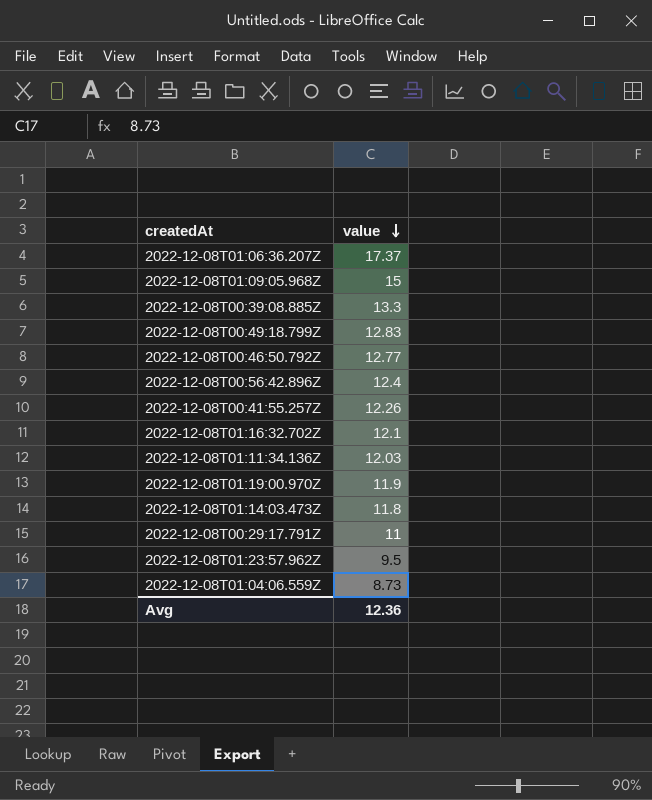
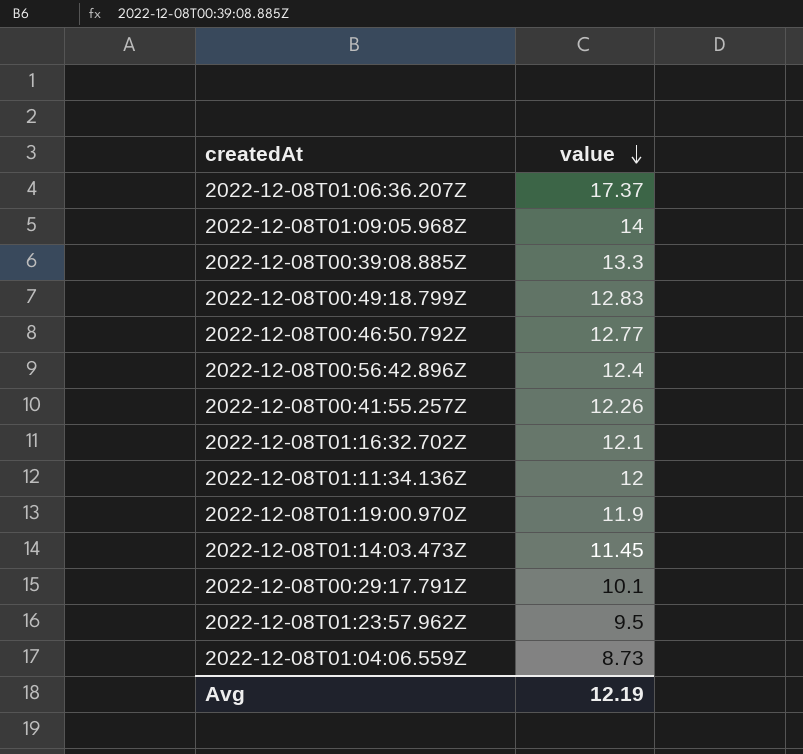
2022-12-08T01:09:05.968Z | value: 15 -> 14
2022-12-08T01:11:34.136Z | value: 12.03 -> 12
2022-12-08T01:14:03.473Z | value: 11.8 -> 11.45
2022-12-08T00:29:17.791Z | value: 11 -> 10.1
Avg | value: 12.36 -> 12.19

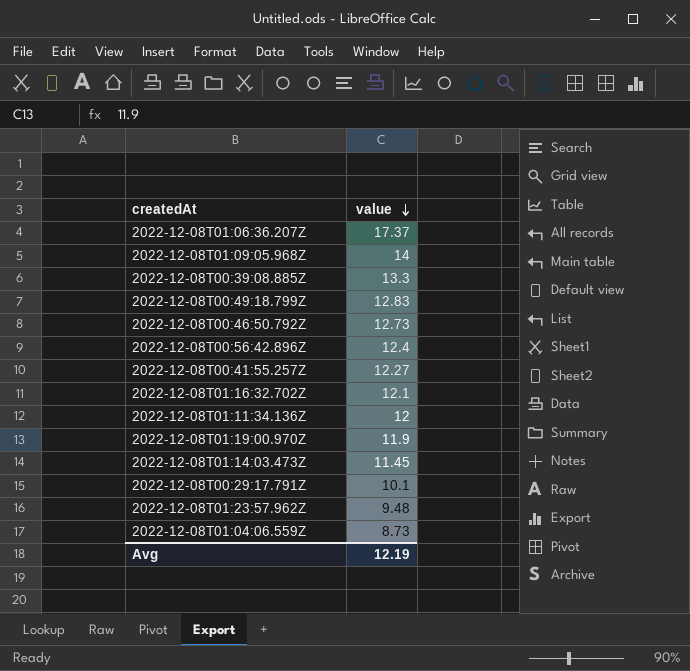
2022-12-08T00:46:50.792Z | value: 12.77 -> 12.73
2022-12-08T00:41:55.257Z | value: 12.26 -> 12.27
2022-12-08T01:23:57.962Z | value: 9.5 -> 9.48

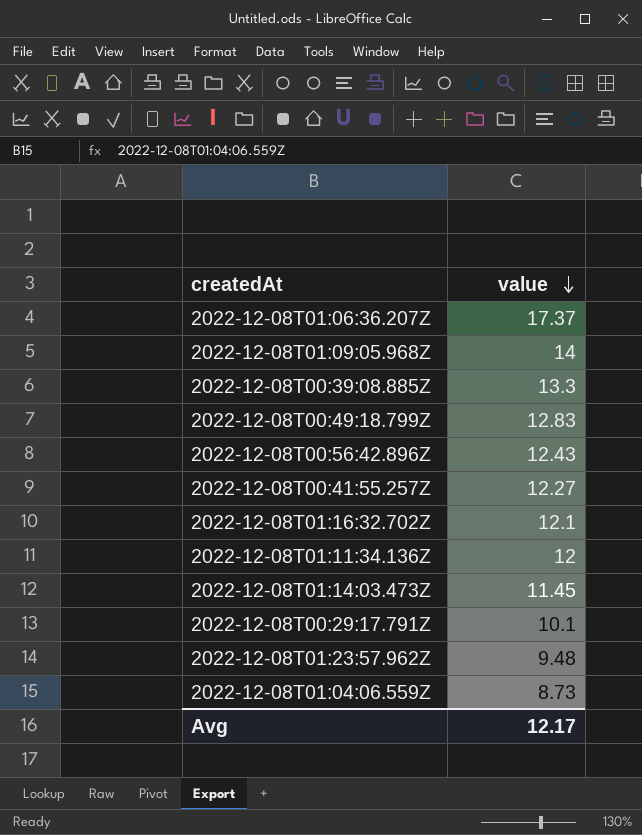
row 2022-12-08T00:46:50.792Z: 12.73 -> none
row 2022-12-08T01:19:00.970Z: 11.9 -> none
2022-12-08T00:56:42.896Z | value: 12.4 -> 12.43
Avg | value: 12.19 -> 12.17

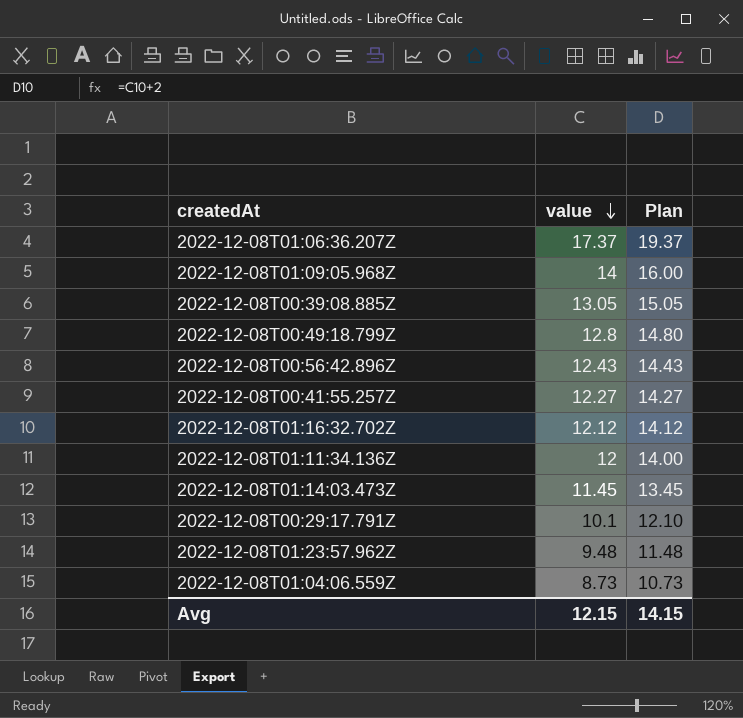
column Plan | formula: none -> [value] + 2
2022-12-08T00:39:08.885Z | value: 13.3 -> 13.05
2022-12-08T00:49:18.799Z | value: 12.83 -> 12.8
2022-12-08T01:16:32.702Z | value: 12.1 -> 12.12
Avg | value: 12.17 -> 12.15

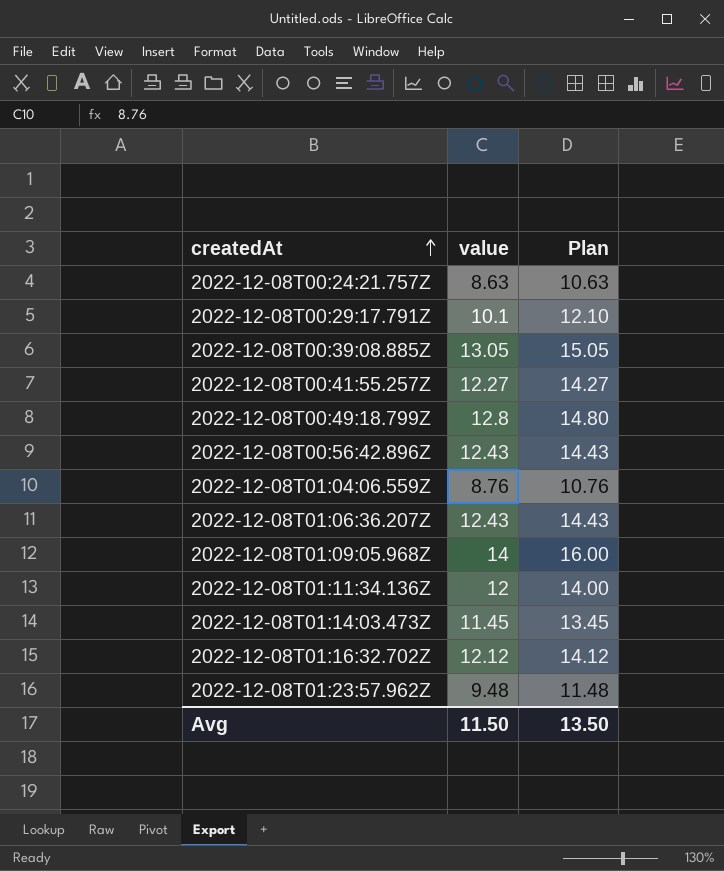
row order: value descending -> createdAt ascending
row 2022-12-08T00:24:21.757Z: none -> 8.63 | 10.63
2022-12-08T01:04:06.559Z | value: 8.73 -> 8.76
2022-12-08T01:04:06.559Z | Plan: 10.73 -> 10.76
2022-12-08T01:06:36.207Z | value: 17.37 -> 12.43
2022-12-08T01:06:36.207Z | Plan: 19.37 -> 14.43
Avg | value: 12.15 -> 11.50
Avg | Plan: 14.15 -> 13.50

